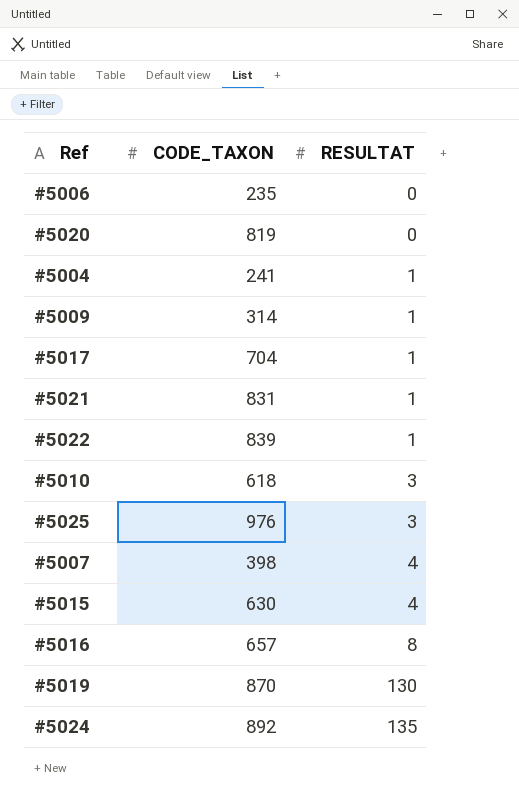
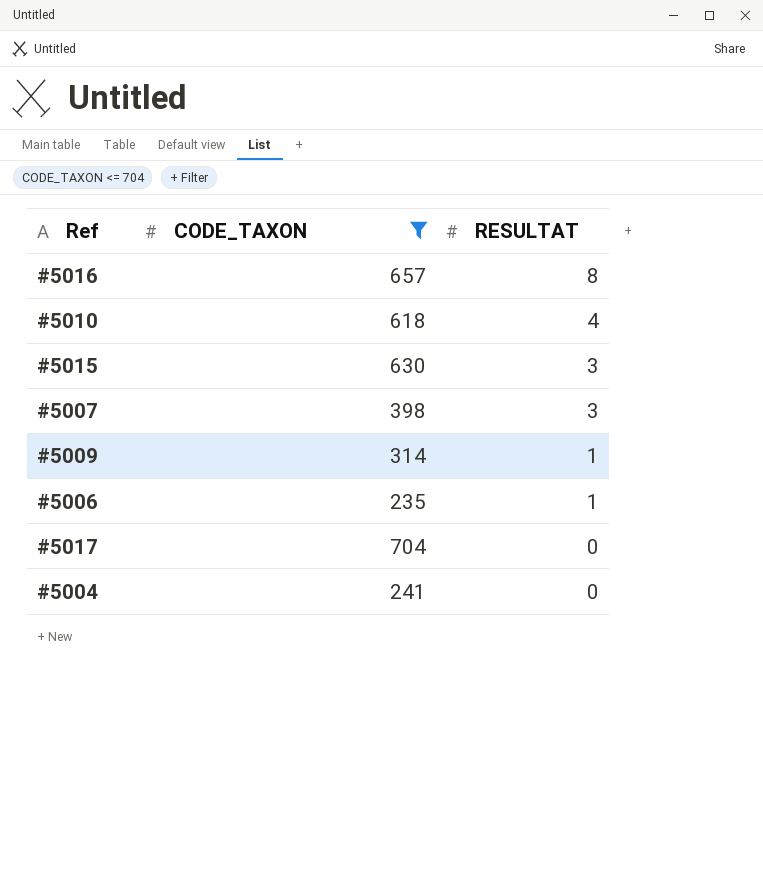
filter: none -> CODE_TAXON <= 704
row order: RESULTAT ascending -> RESULTAT descending
#5010 | RESULTAT: 3 -> 4
#5015 | RESULTAT: 4 -> 3
#5007 | RESULTAT: 4 -> 3
#5006 | RESULTAT: 0 -> 1
#5017 | RESULTAT: 1 -> 0
#5004 | RESULTAT: 1 -> 0

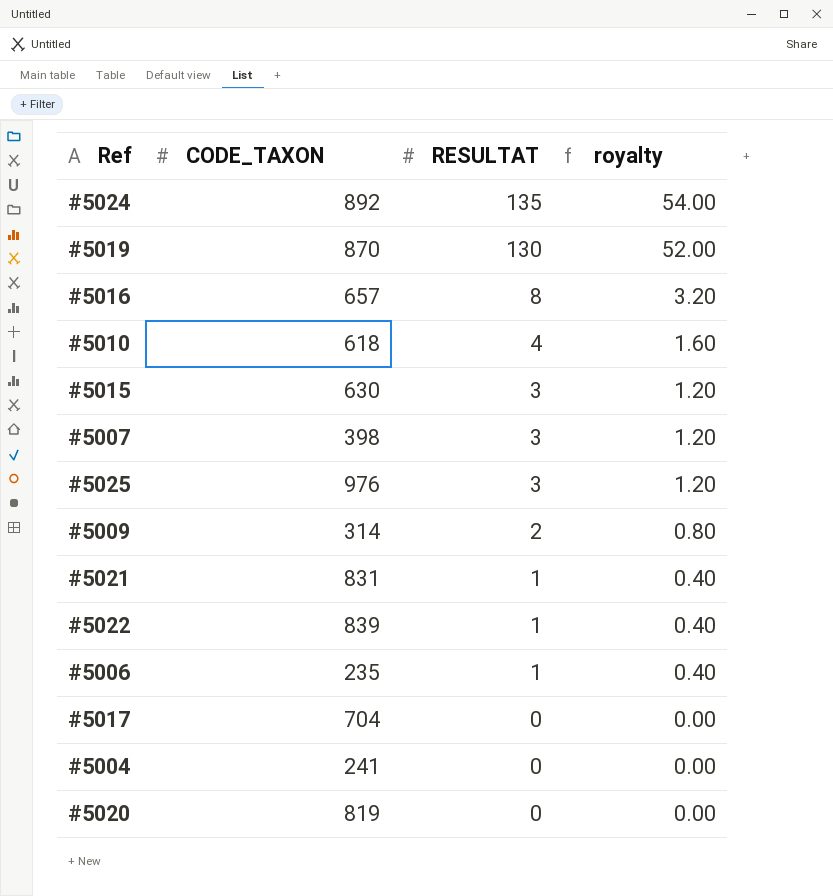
filter: CODE_TAXON <= 704 -> none
column royalty | formula: none -> [RESULTAT] * 0.4
#5009 | RESULTAT: 1 -> 2

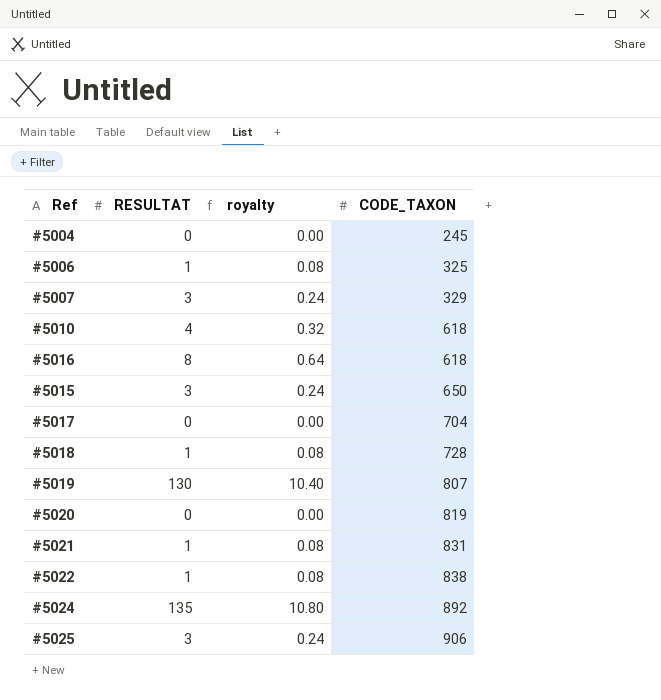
row order: RESULTAT descending -> CODE_TAXON ascending
column royalty | formula: [RESULTAT] * 0.4 -> [RESULTAT] * 0.08
column CODE_TAXON | position: 2 -> 4
row #5009: 314 | 2 | 0.80 -> none
#5004 | CODE_TAXON: 241 -> 245
#5006 | CODE_TAXON: 235 -> 325
#5007 | CODE_TAXON: 398 -> 329
#5016 | CODE_TAXON: 657 -> 618
#5015 | CODE_TAXON: 630 -> 650
row #5018: none -> 1 | 0.08 | 728
#5019 | CODE_TAXON: 870 -> 807
#5022 | CODE_TAXON: 839 -> 838
#5025 | CODE_TAXON: 976 -> 906

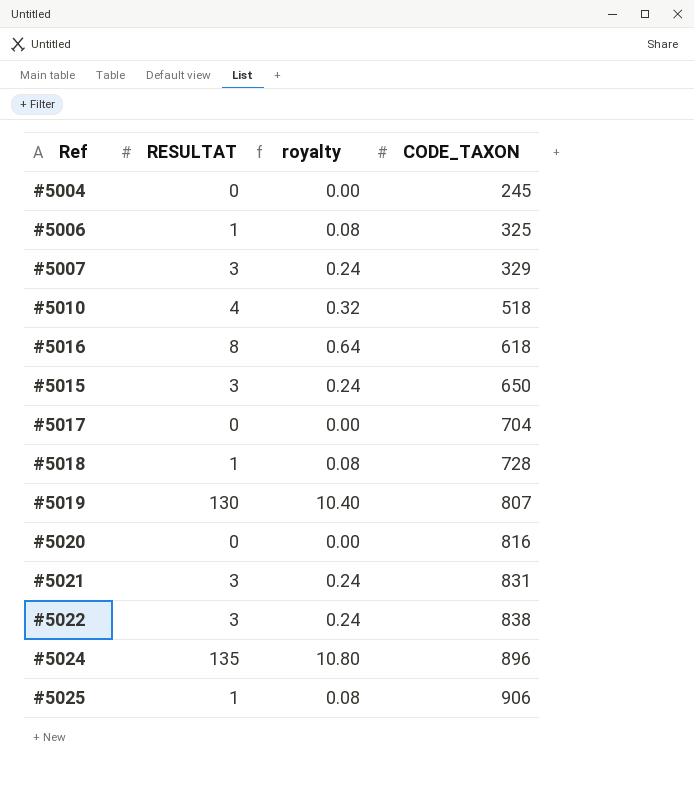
#5010 | CODE_TAXON: 618 -> 518
#5020 | CODE_TAXON: 819 -> 816
#5021 | RESULTAT: 1 -> 3
#5021 | royalty: 0.08 -> 0.24
#5022 | RESULTAT: 1 -> 3
#5022 | royalty: 0.08 -> 0.24
#5024 | CODE_TAXON: 892 -> 896
#5025 | RESULTAT: 3 -> 1
#5025 | royalty: 0.24 -> 0.08

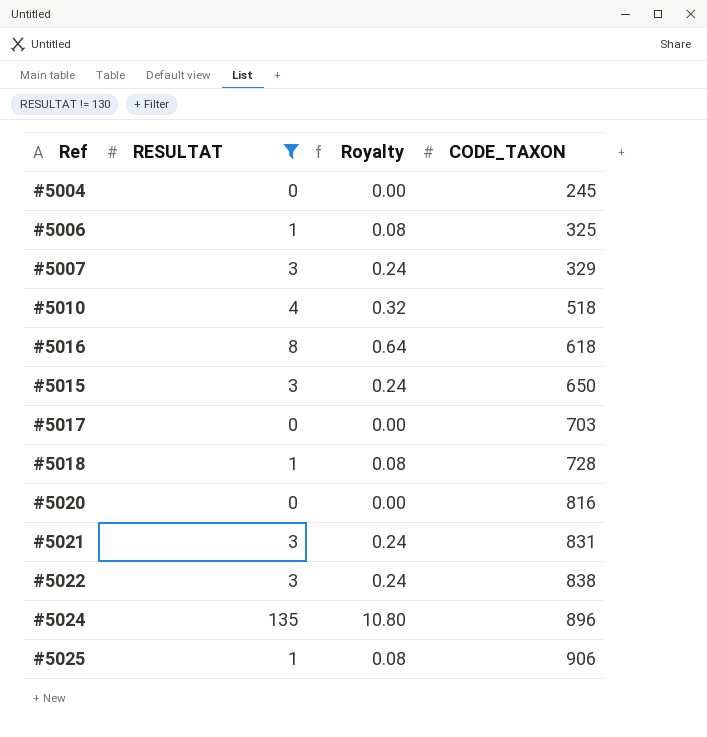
filter: none -> RESULTAT != 130
column name: royalty -> Royalty
#5017 | CODE_TAXON: 704 -> 703

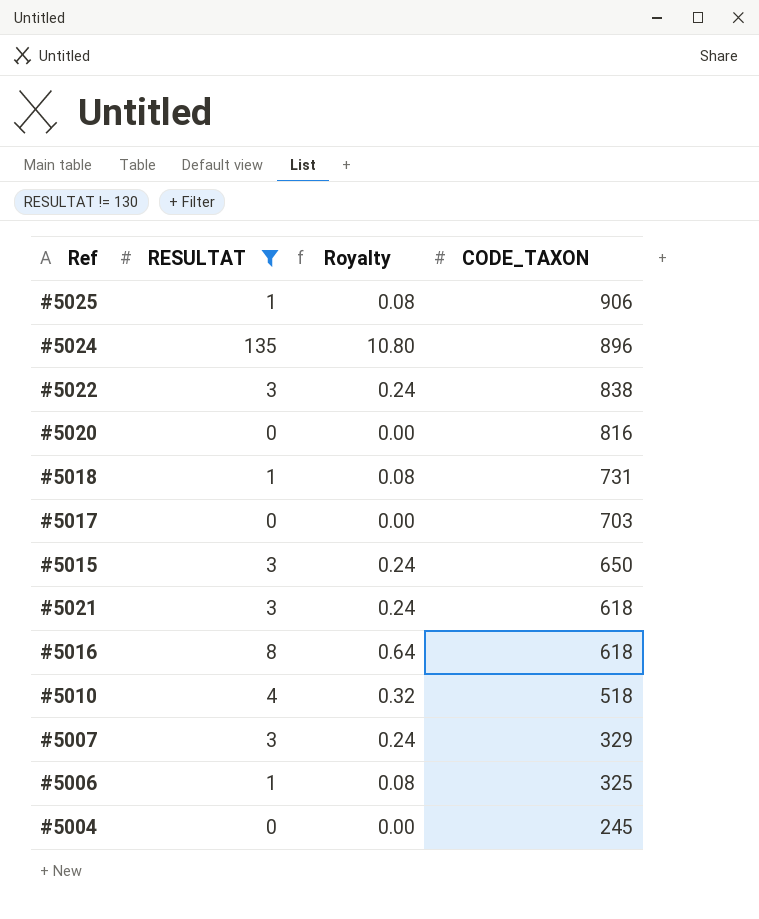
row order: CODE_TAXON ascending -> CODE_TAXON descending
#5018 | CODE_TAXON: 728 -> 731
#5021 | CODE_TAXON: 831 -> 618

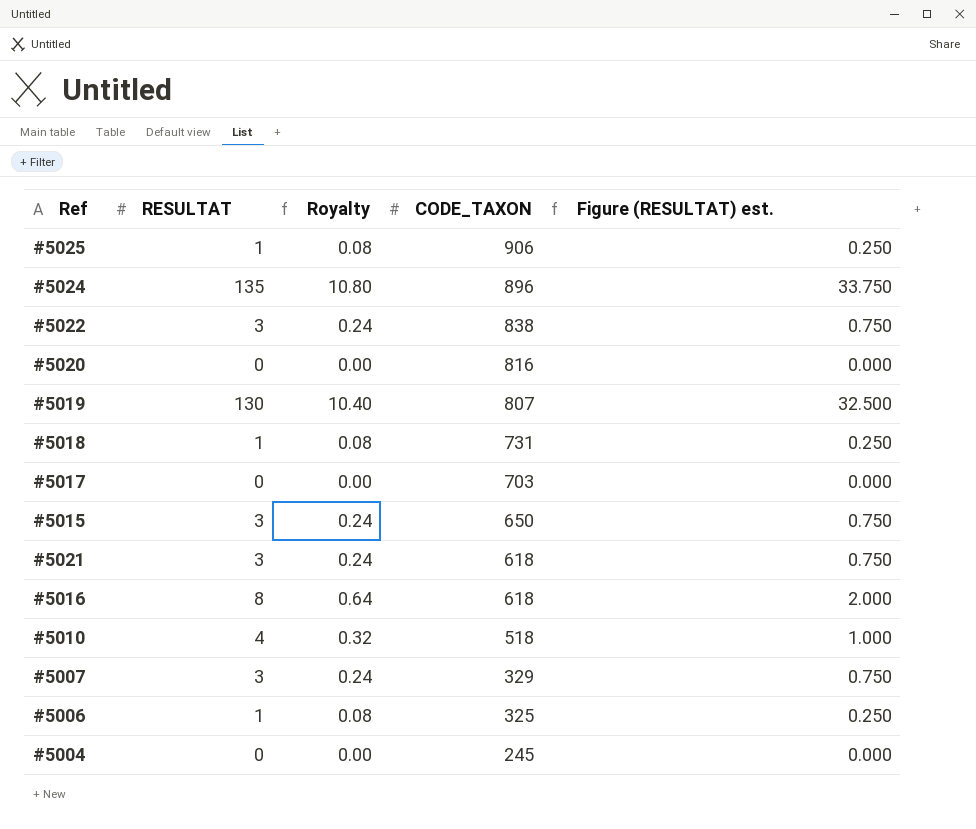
filter: RESULTAT != 130 -> none
column Figure (RESULTAT) est. | formula: none -> [RESULTAT] * 0.25

